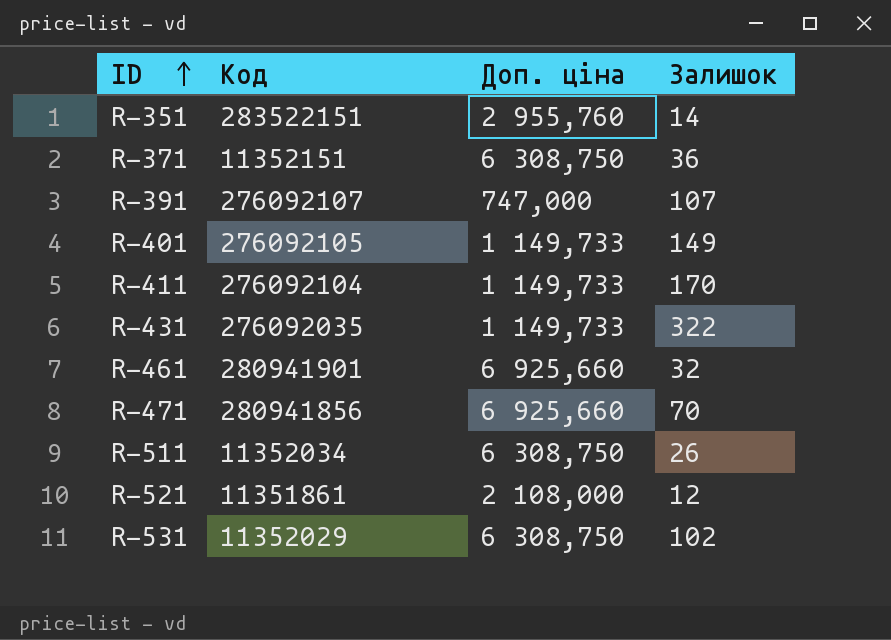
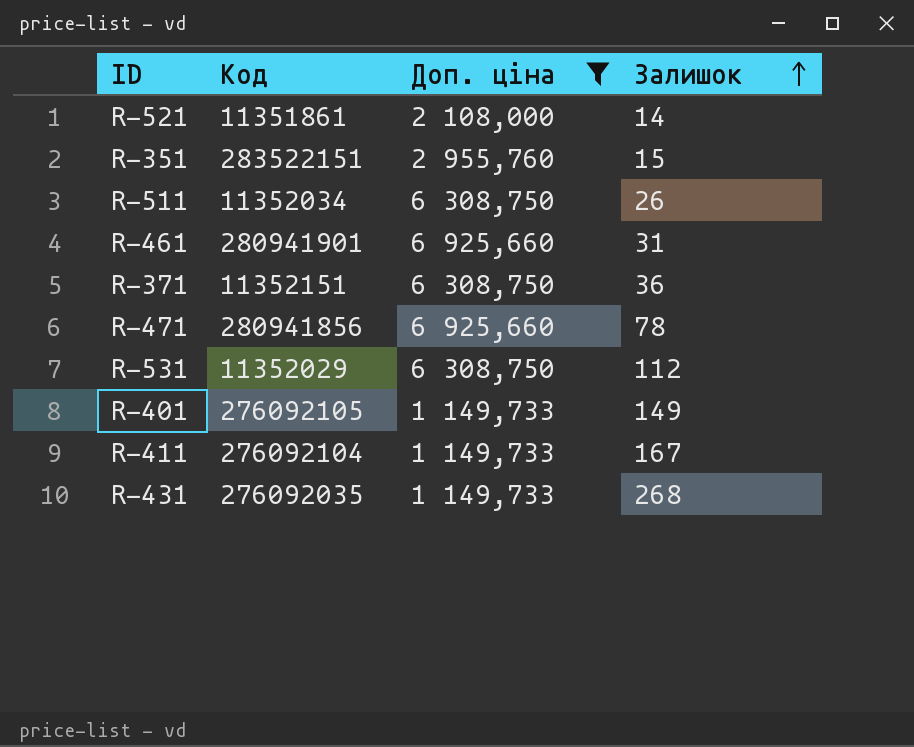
filter: none -> Доп. ціна != 747,000
row order: ID ascending -> Залишок ascending
R-521 | Залишок: 12 -> 14
R-351 | Залишок: 14 -> 15
R-461 | Залишок: 32 -> 31
R-471 | Залишок: 70 -> 78
R-531 | Залишок: 102 -> 112
R-411 | Залишок: 170 -> 167
R-431 | Залишок: 322 -> 268

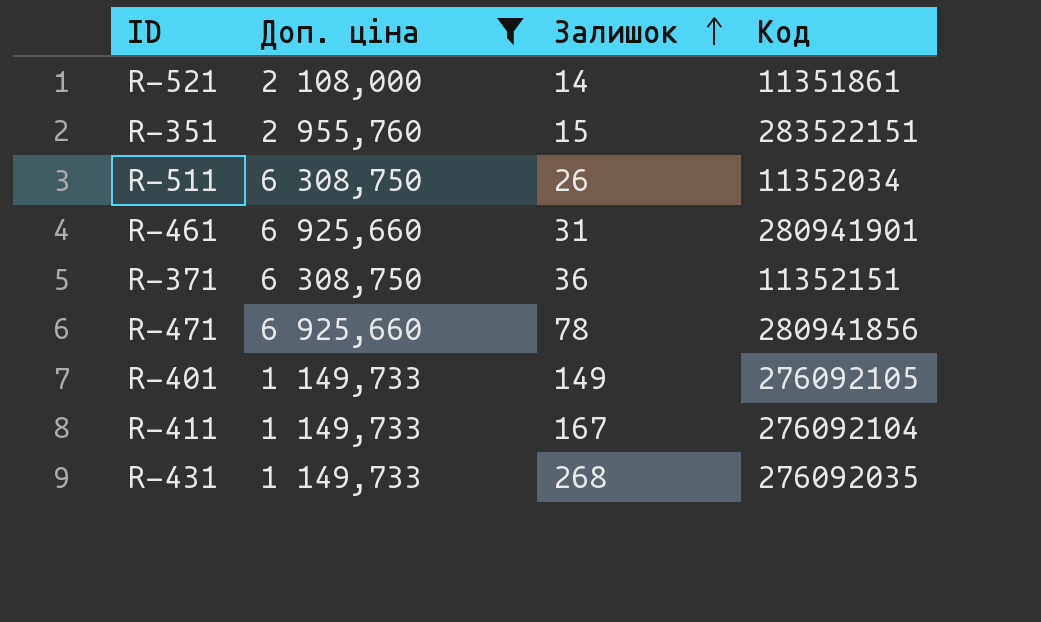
column Код | position: 2 -> 4
row R-531: 11352029 | 6 308,750 | 112 -> none

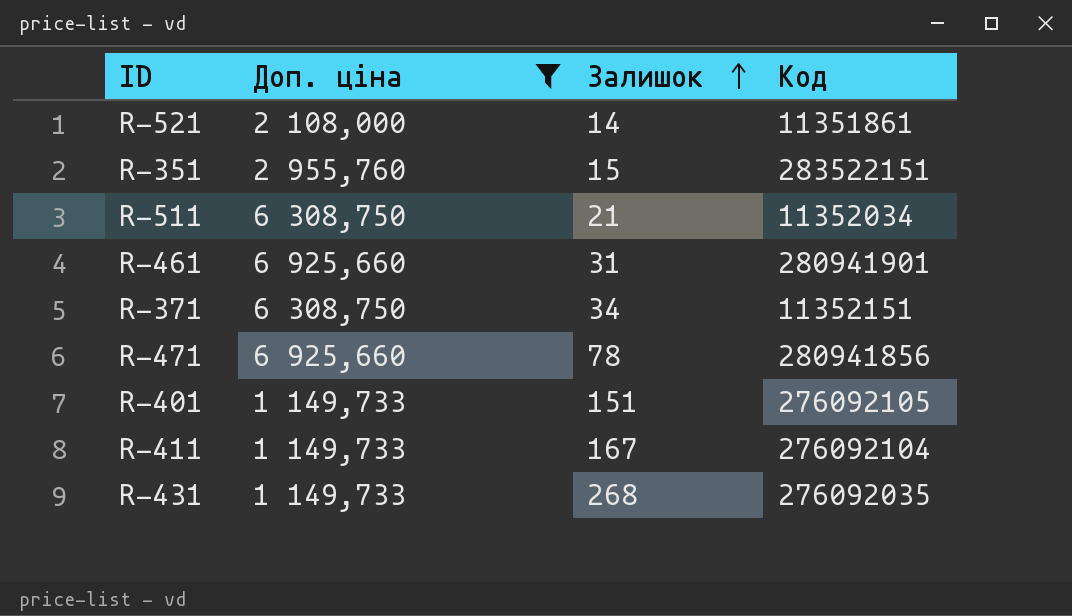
R-511 | Залишок: 26 -> 21
R-371 | Залишок: 36 -> 34
R-401 | Залишок: 149 -> 151

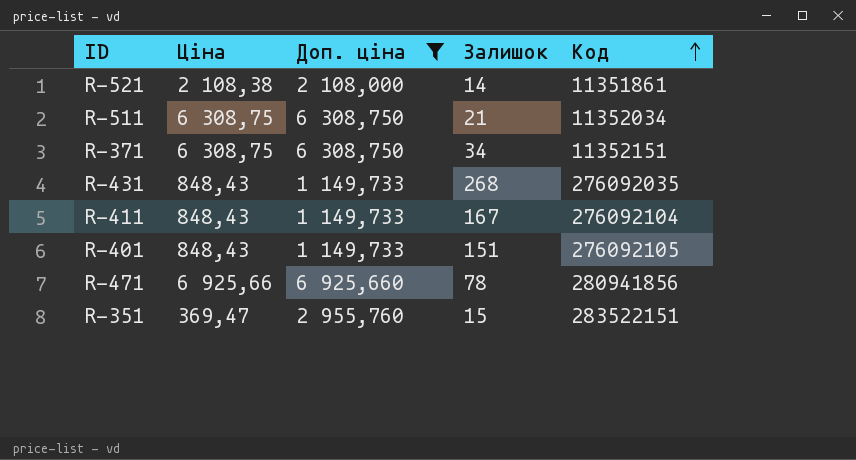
row order: Залишок ascending -> Код ascending
column Ціна | position: none -> 2
row R-461: 6 925,660 | 31 | 280941901 -> none

